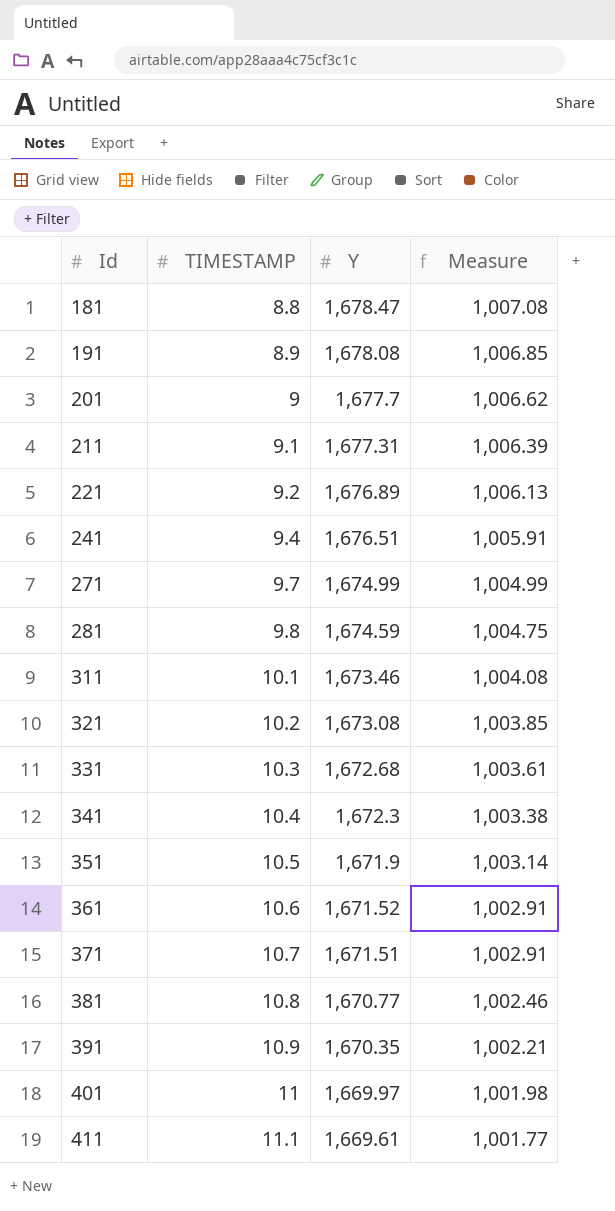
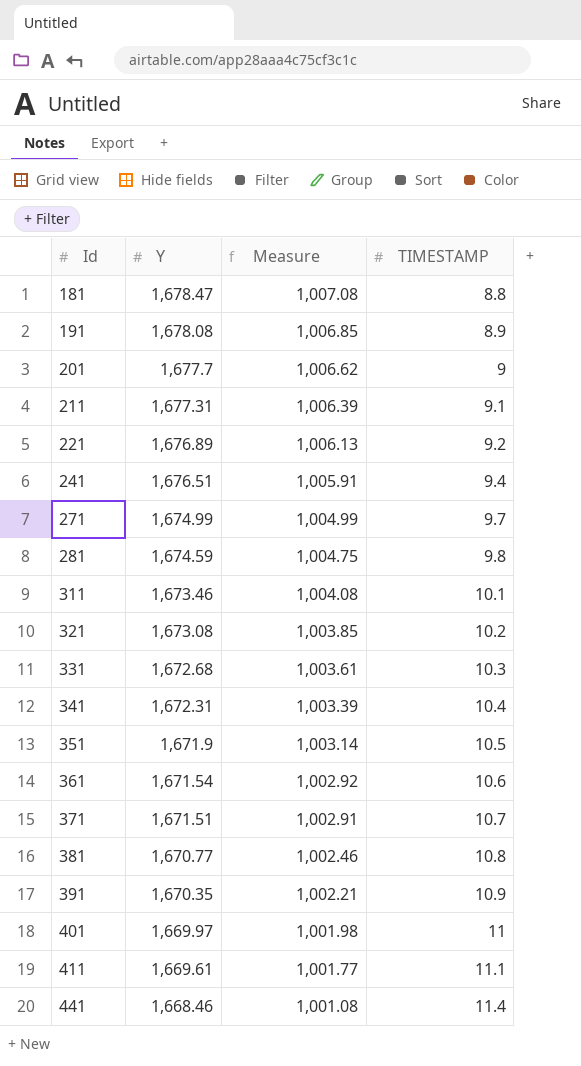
column TIMESTAMP | position: 2 -> 4
341 | Y: 1,672.3 -> 1,672.31
341 | Measure: 1,003.38 -> 1,003.39
361 | Y: 1,671.52 -> 1,671.54
361 | Measure: 1,002.91 -> 1,002.92
row 441: none -> 1,668.46 | 1,001.08 | 11.4

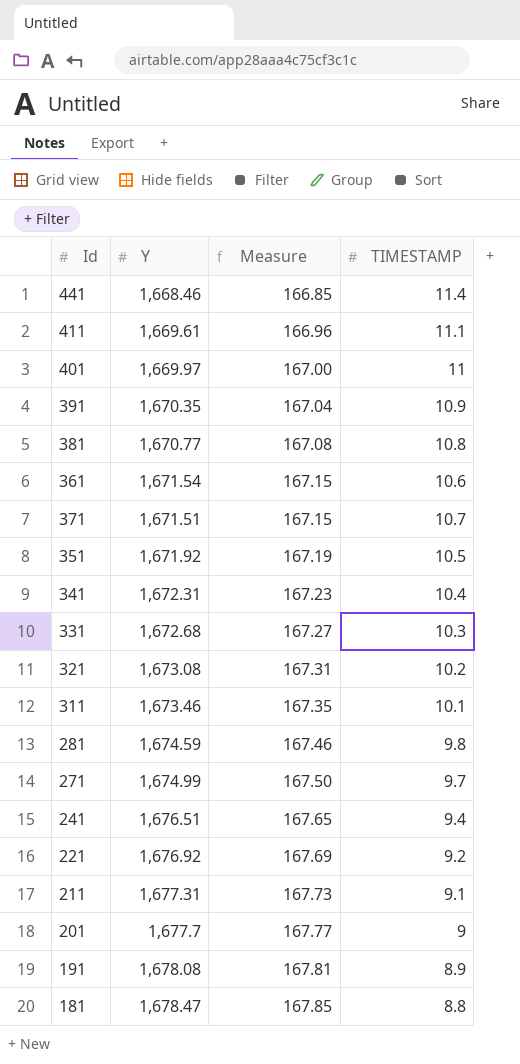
row order: Id ascending -> Measure ascending
column Measure | formula: [Y] * 0.6 -> [Y] * 0.1
351 | Y: 1,671.9 -> 1,671.92
221 | Y: 1,676.89 -> 1,676.92

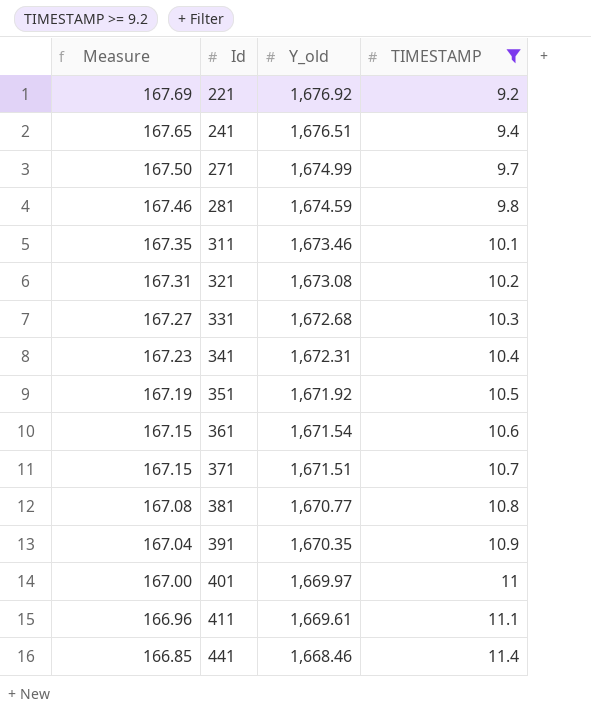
filter: none -> TIMESTAMP >= 9.2
row order: Measure ascending -> Measure descending
column Measure | position: 3 -> 1
column name: Y -> Y_old

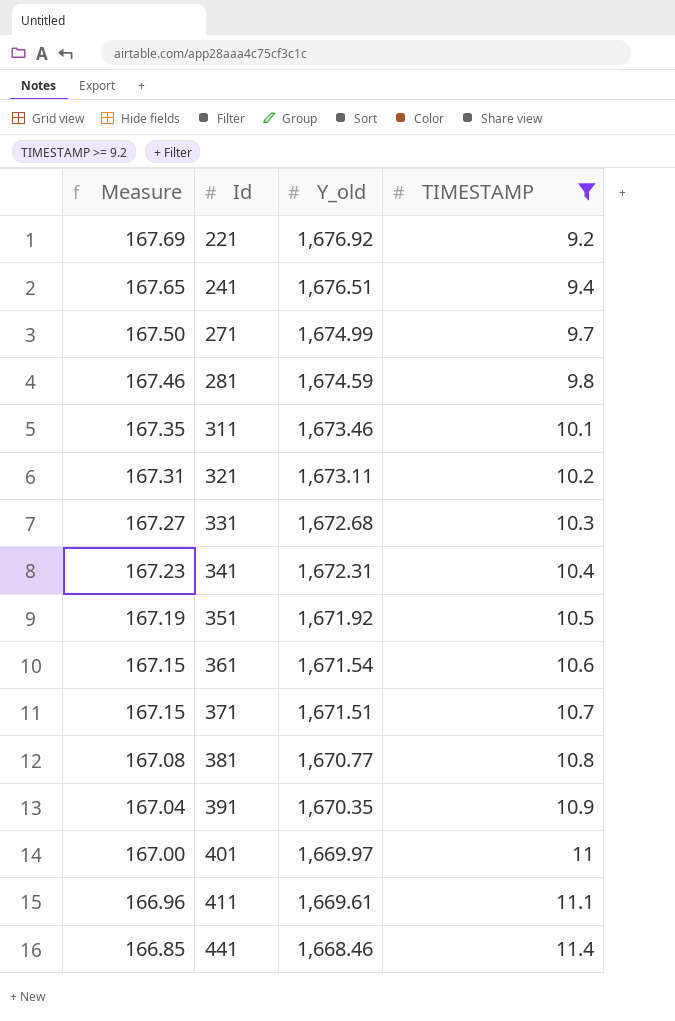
321 | Y_old: 1,673.08 -> 1,673.11

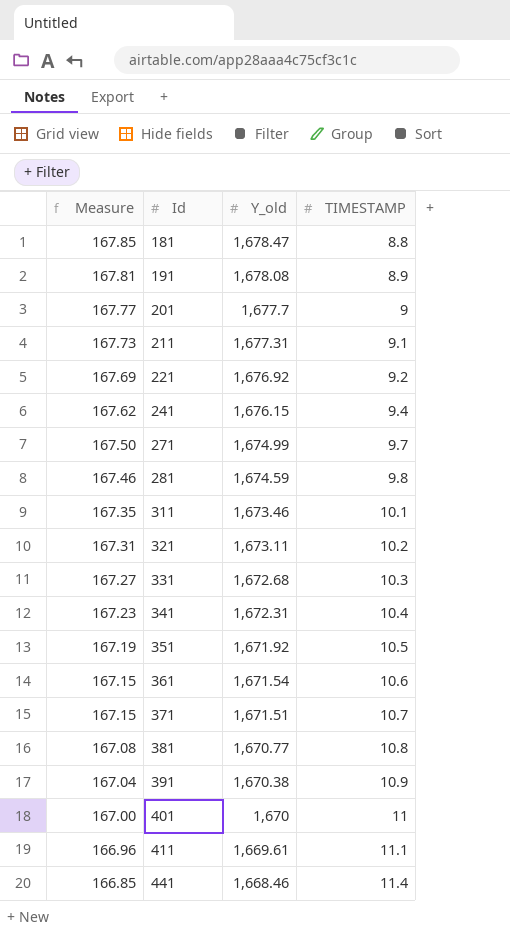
filter: TIMESTAMP >= 9.2 -> none
241 | Measure: 167.65 -> 167.62
241 | Y_old: 1,676.51 -> 1,676.15
391 | Y_old: 1,670.35 -> 1,670.38
401 | Y_old: 1,669.97 -> 1,670

